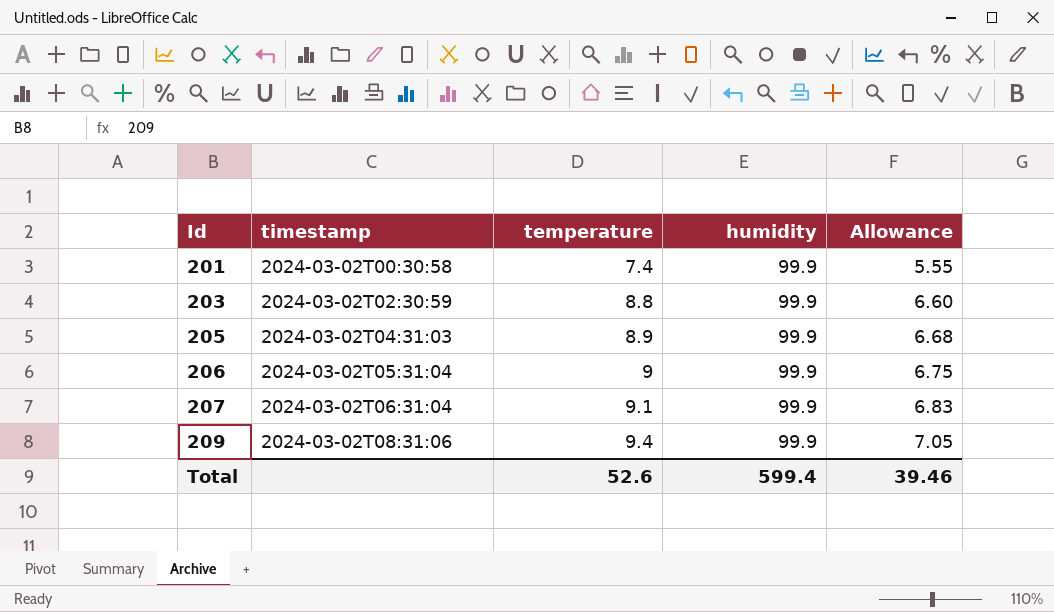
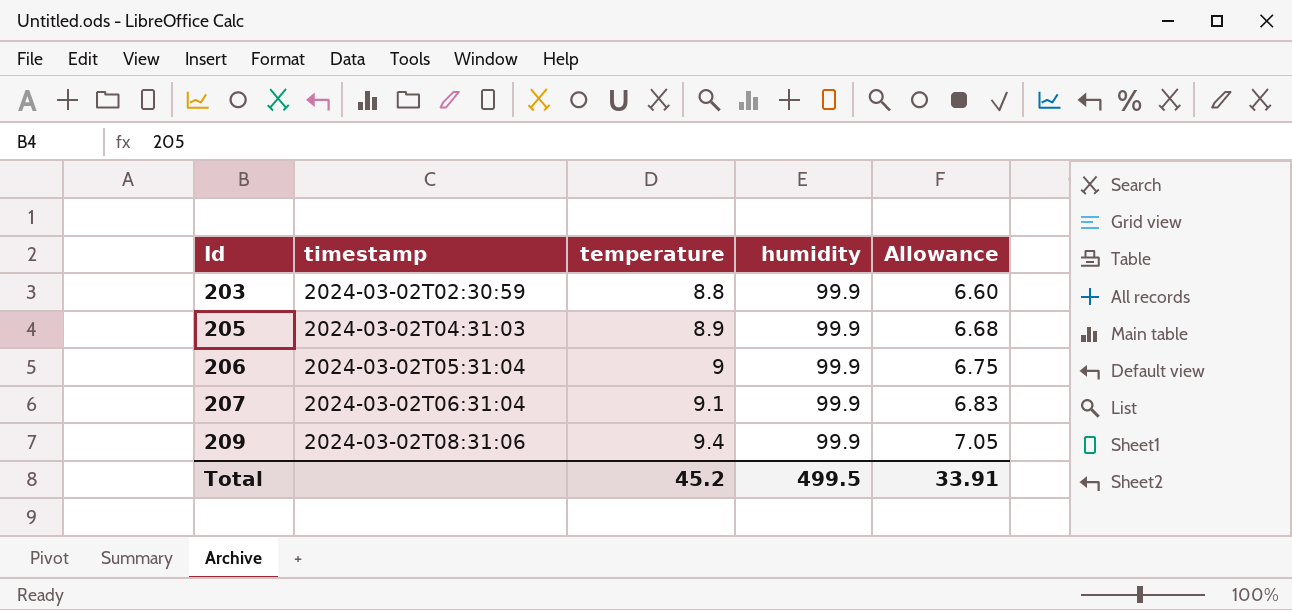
row 201: 2024-03-02T00:30:58 | 7.4 | 99.9 | 5.55 -> none
Total | temperature: 52.6 -> 45.2
Total | humidity: 599.4 -> 499.5
Total | Allowance: 39.46 -> 33.91

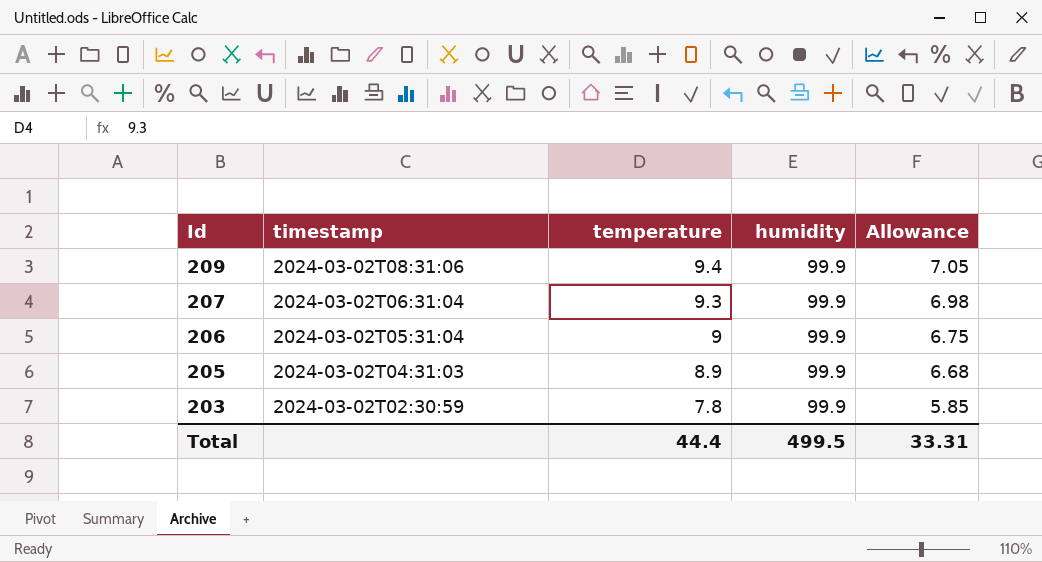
row order: Id ascending -> Id descending
207 | temperature: 9.1 -> 9.3
207 | Allowance: 6.83 -> 6.98
203 | temperature: 8.8 -> 7.8
203 | Allowance: 6.60 -> 5.85
Total | temperature: 45.2 -> 44.4
Total | Allowance: 33.91 -> 33.31

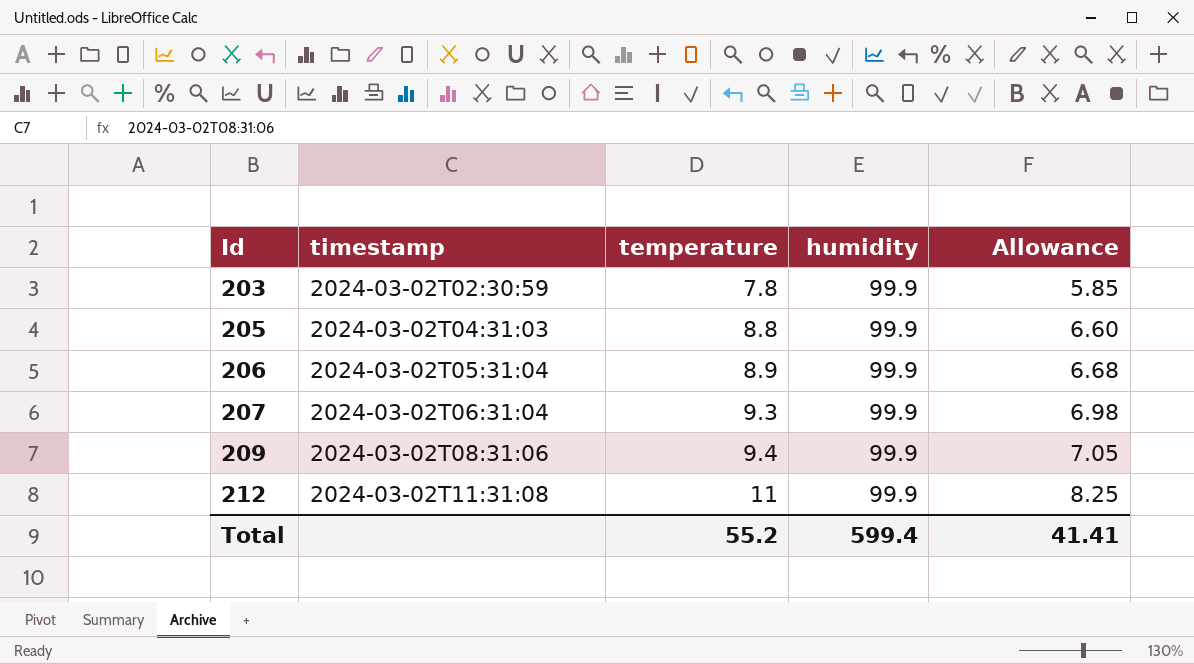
row order: Id descending -> Id ascending
205 | temperature: 8.9 -> 8.8
205 | Allowance: 6.68 -> 6.60
206 | temperature: 9 -> 8.9
206 | Allowance: 6.75 -> 6.68
row 212: none -> 2024-03-02T11:31:08 | 11 | 99.9 | 8.25
Total | temperature: 44.4 -> 55.2
Total | humidity: 499.5 -> 599.4
Total | Allowance: 33.31 -> 41.41

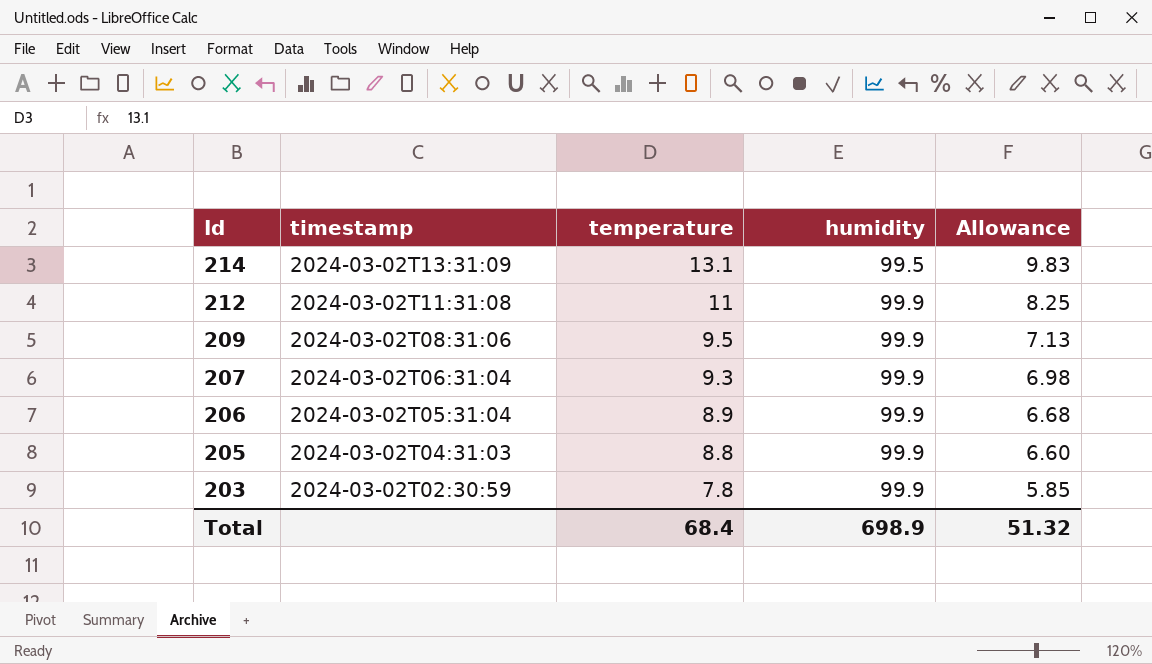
row order: Id ascending -> Id descending
row 214: none -> 2024-03-02T13:31:09 | 13.1 | 99.5 | 9.83
209 | temperature: 9.4 -> 9.5
209 | Allowance: 7.05 -> 7.13
Total | temperature: 55.2 -> 68.4
Total | humidity: 599.4 -> 698.9
Total | Allowance: 41.41 -> 51.32

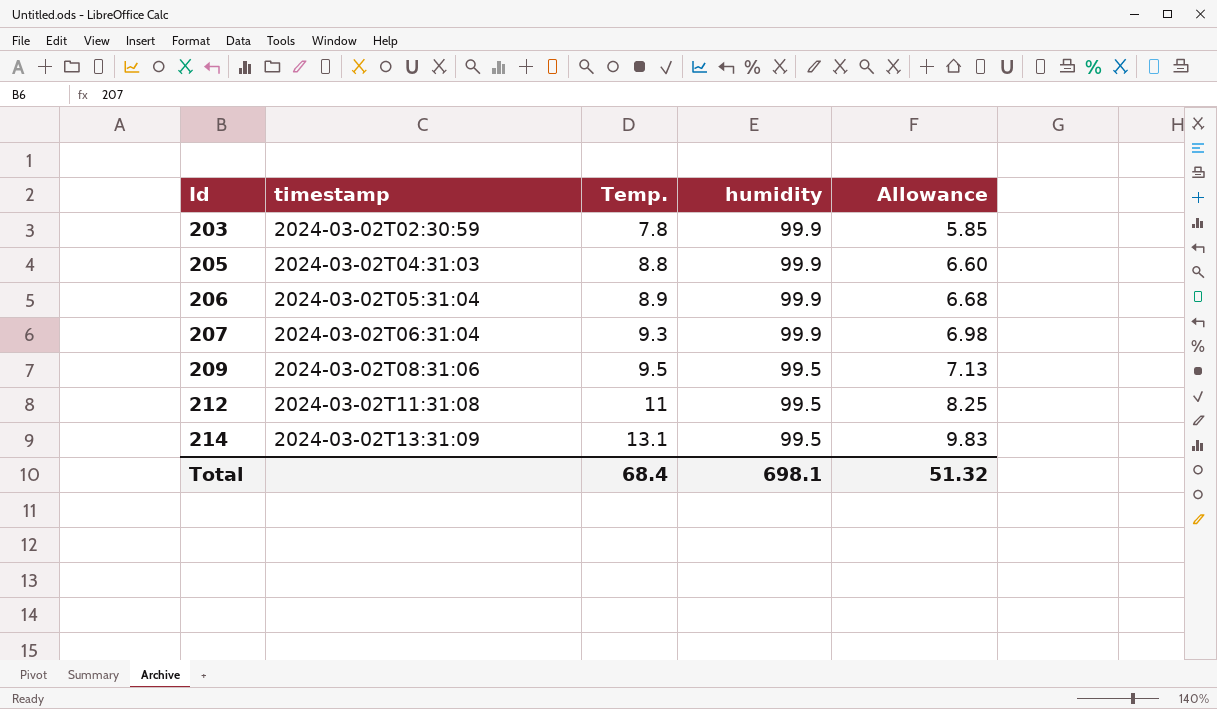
row order: Id descending -> Id ascending
column name: temperature -> Temp.
209 | humidity: 99.9 -> 99.5
212 | humidity: 99.9 -> 99.5
Total | humidity: 698.9 -> 698.1

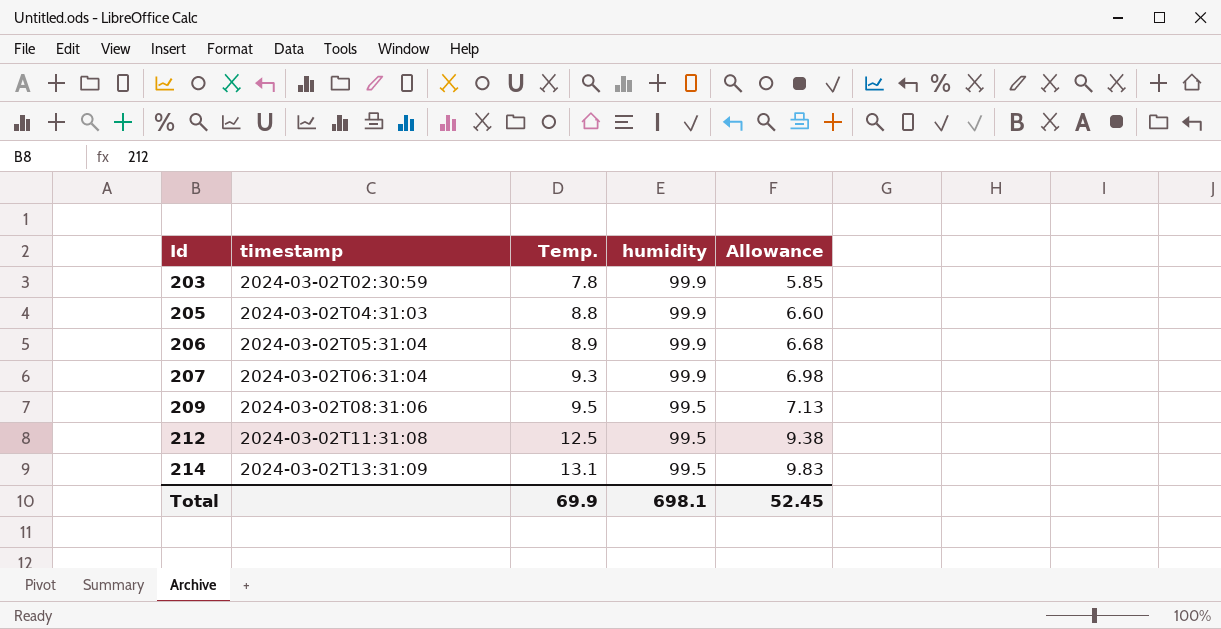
212 | Temp.: 11 -> 12.5
212 | Allowance: 8.25 -> 9.38
Total | Temp.: 68.4 -> 69.9
Total | Allowance: 51.32 -> 52.45

